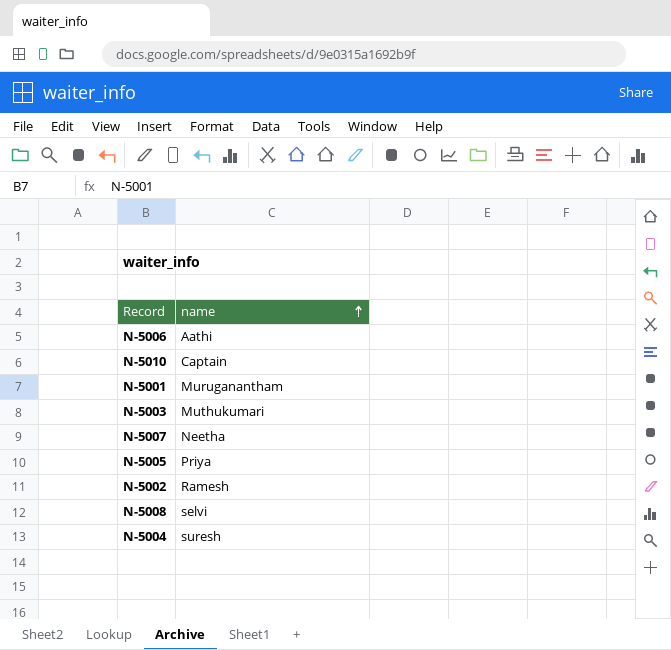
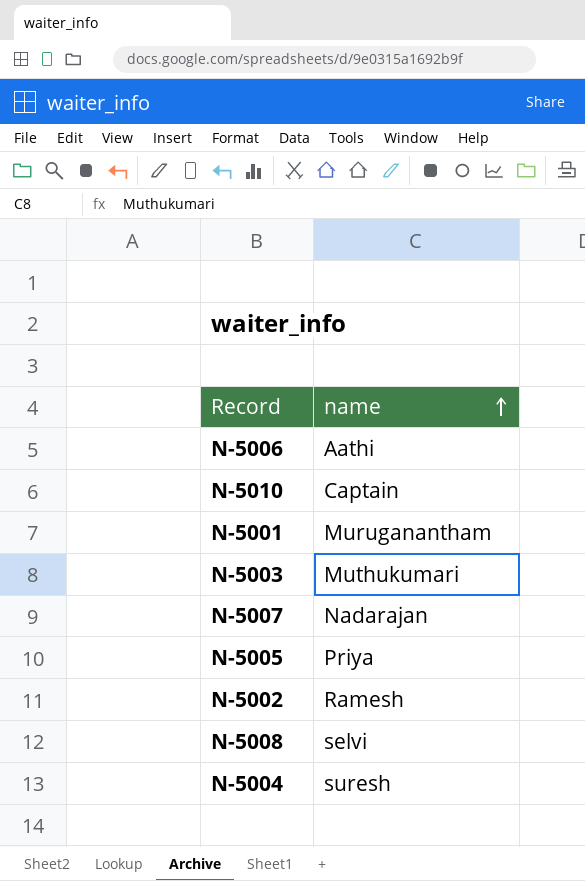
N-5007 | name: Neetha -> Nadarajan

